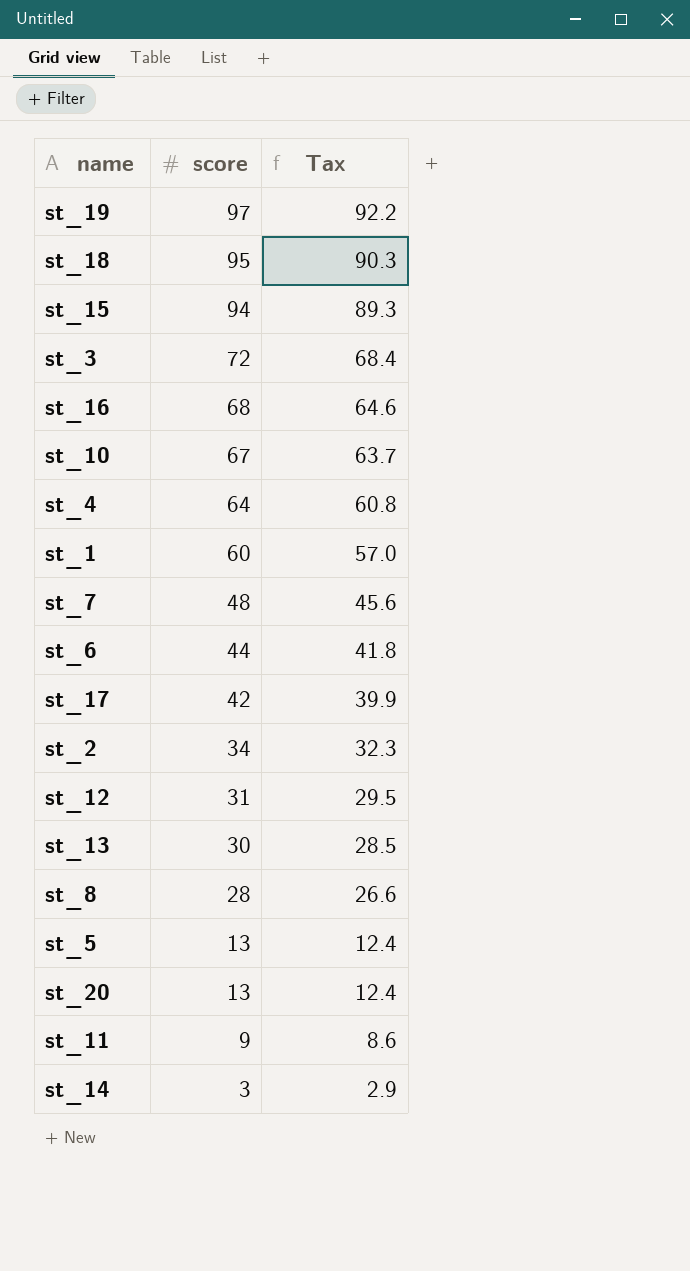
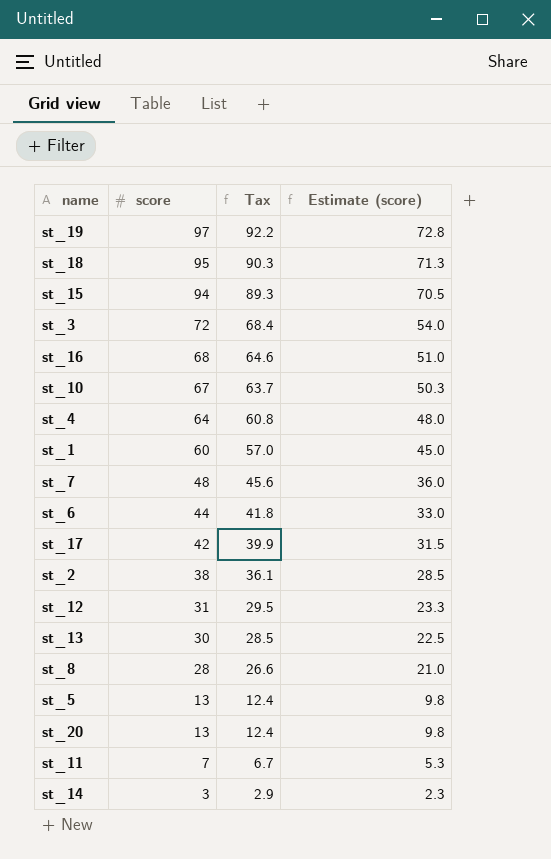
column Estimate (score) | formula: none -> [score] * 0.75
st_2 | score: 34 -> 38
st_2 | Tax: 32.3 -> 36.1
st_11 | score: 9 -> 7
st_11 | Tax: 8.6 -> 6.7

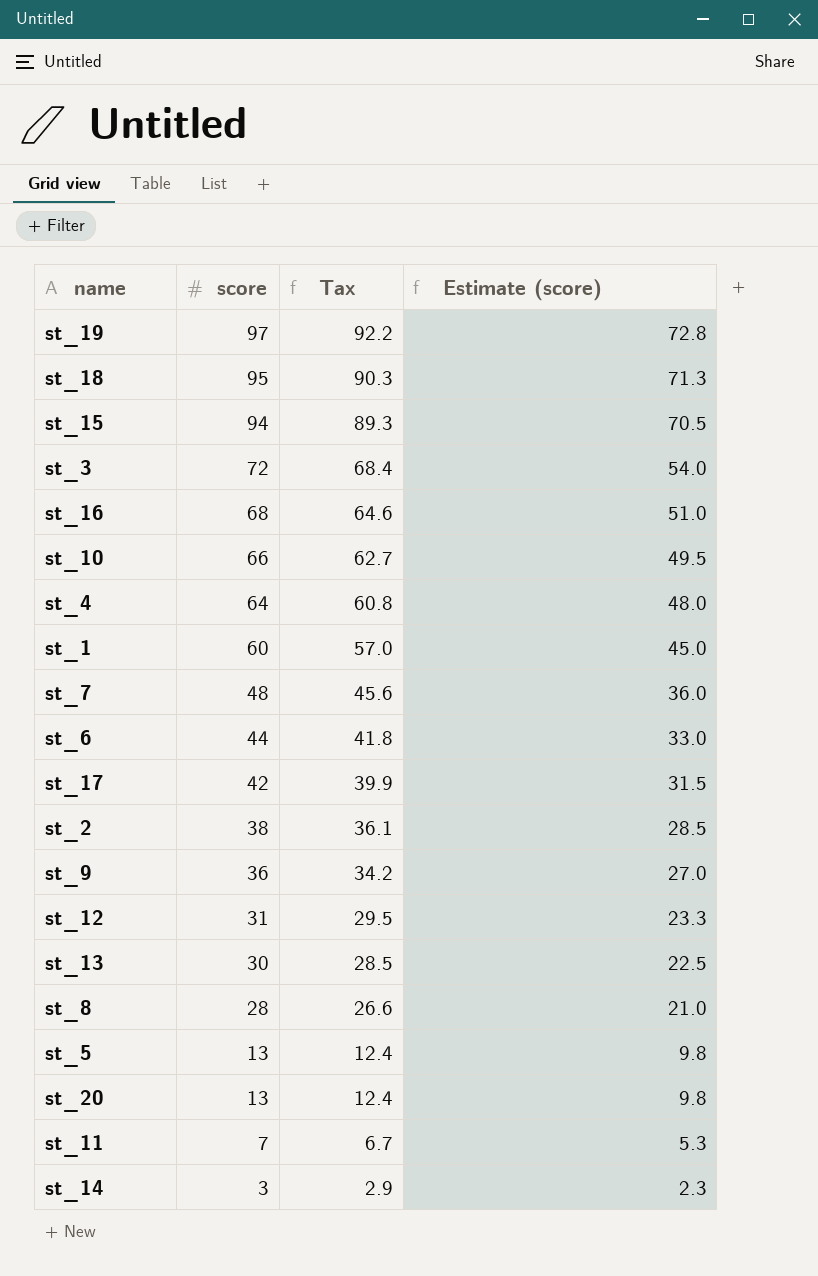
st_10 | score: 67 -> 66
st_10 | Tax: 63.7 -> 62.7
st_10 | Estimate (score): 50.3 -> 49.5
row st_9: none -> 36 | 34.2 | 27.0

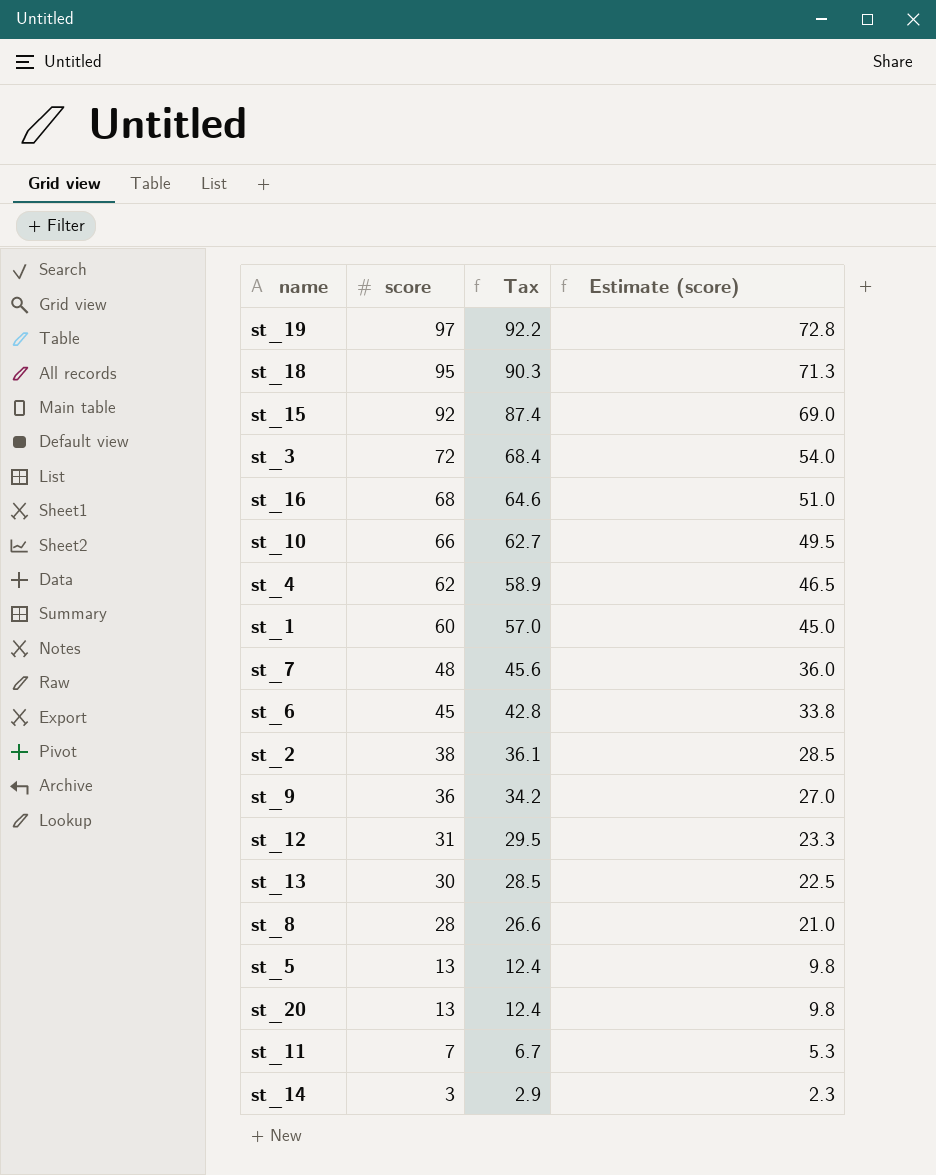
row st_17: 42 | 39.9 | 31.5 -> none
st_15 | score: 94 -> 92
st_15 | Tax: 89.3 -> 87.4
st_15 | Estimate (score): 70.5 -> 69.0
st_4 | score: 64 -> 62
st_4 | Tax: 60.8 -> 58.9
st_4 | Estimate (score): 48.0 -> 46.5
st_6 | score: 44 -> 45
st_6 | Tax: 41.8 -> 42.8
st_6 | Estimate (score): 33.0 -> 33.8

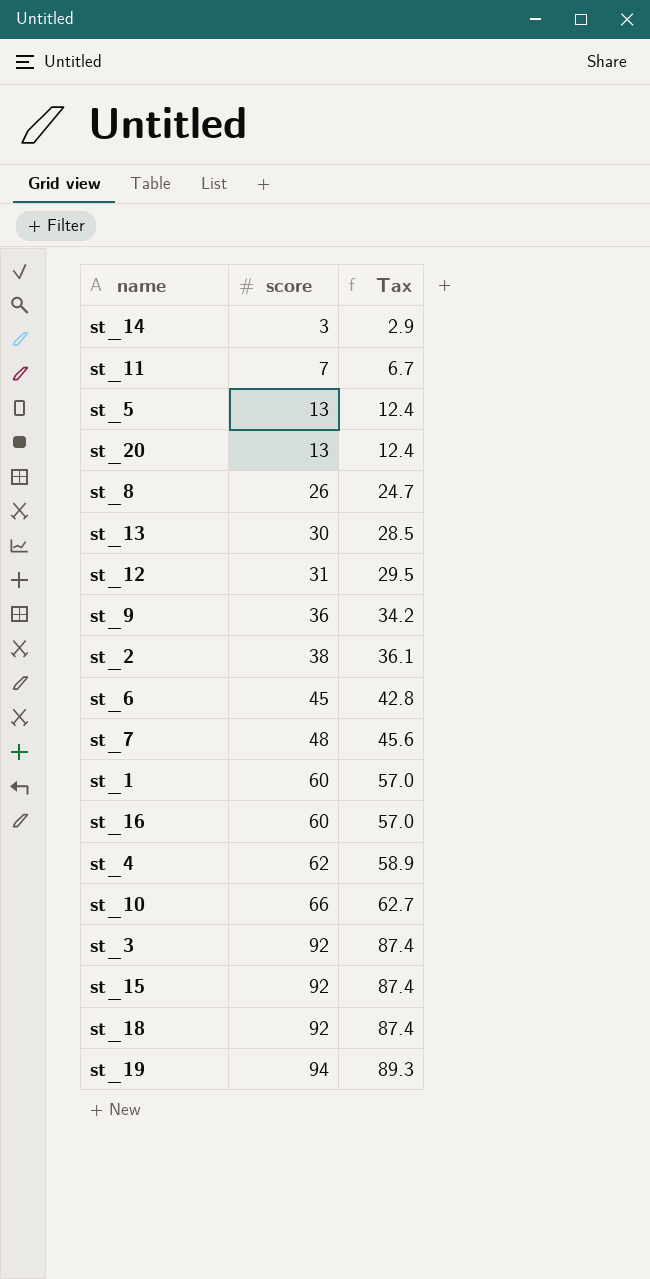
row order: score descending -> score ascending
column Estimate (score) | formula: [score] * 0.75 -> none
st_8 | score: 28 -> 26
st_8 | Tax: 26.6 -> 24.7
st_16 | score: 68 -> 60
st_16 | Tax: 64.6 -> 57.0
st_3 | score: 72 -> 92
st_3 | Tax: 68.4 -> 87.4
st_18 | score: 95 -> 92
st_18 | Tax: 90.3 -> 87.4
st_19 | score: 97 -> 94
st_19 | Tax: 92.2 -> 89.3

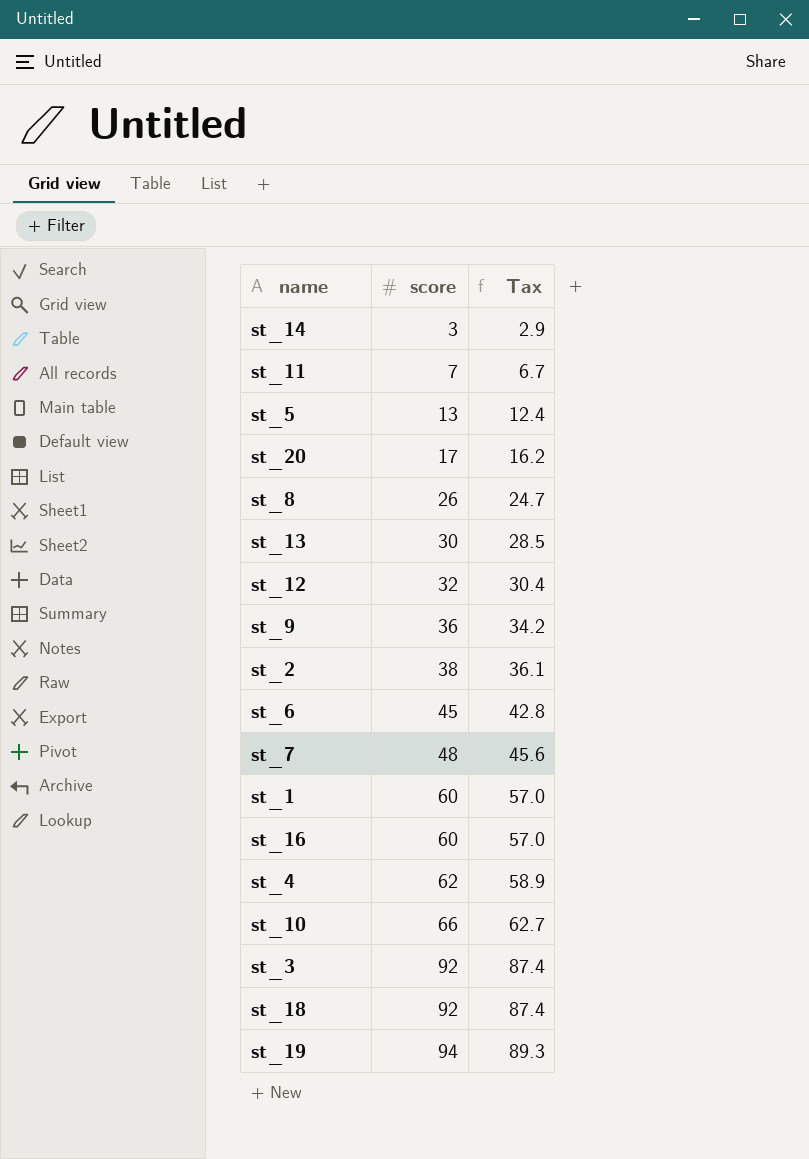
row st_15: 92 | 87.4 -> none
st_20 | score: 13 -> 17
st_20 | Tax: 12.4 -> 16.2
st_12 | score: 31 -> 32
st_12 | Tax: 29.5 -> 30.4

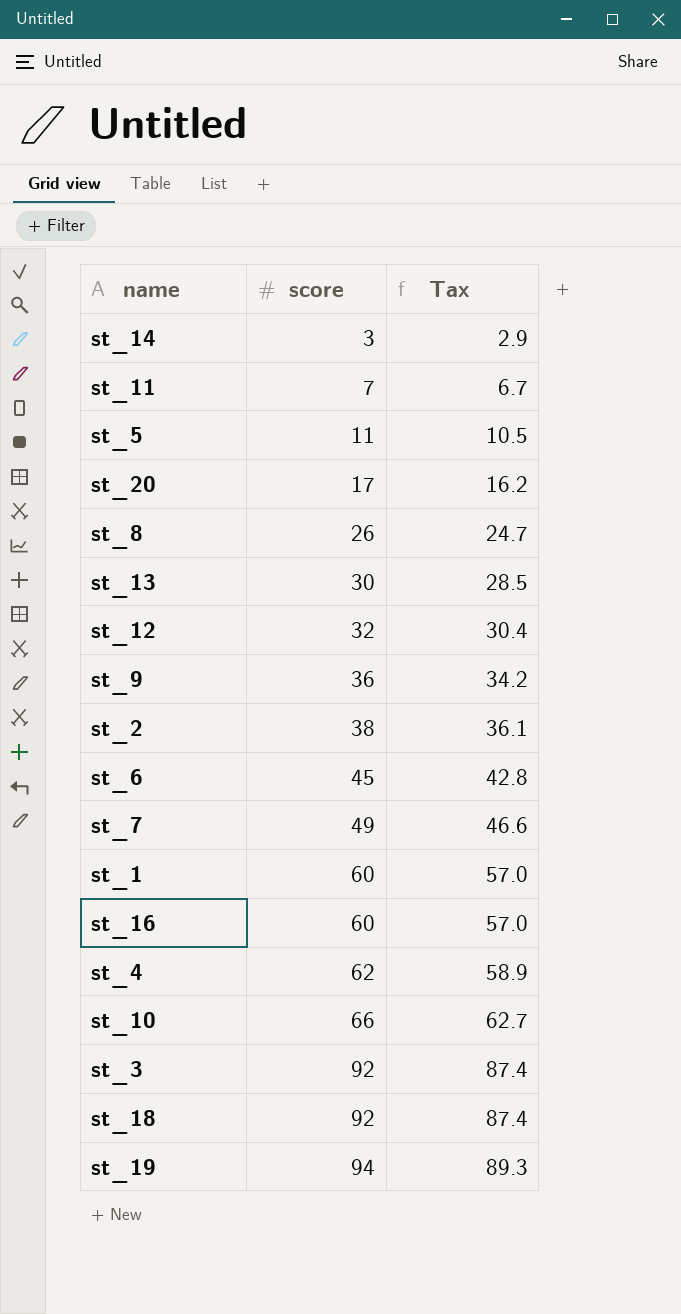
st_5 | score: 13 -> 11
st_5 | Tax: 12.4 -> 10.5
st_7 | score: 48 -> 49
st_7 | Tax: 45.6 -> 46.6

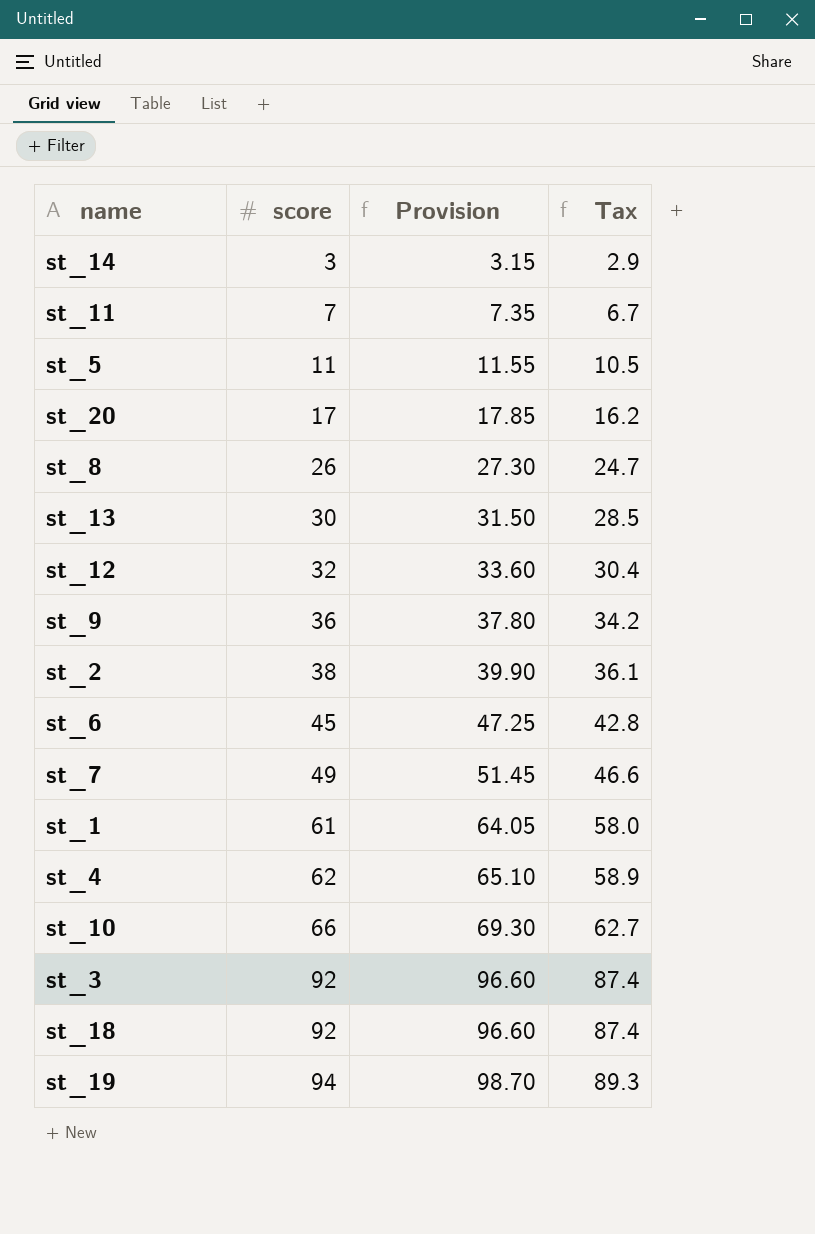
column Provision | formula: none -> [score] * 1.05
row st_16: 60 | 57.0 -> none
st_1 | score: 60 -> 61
st_1 | Tax: 57.0 -> 58.0

